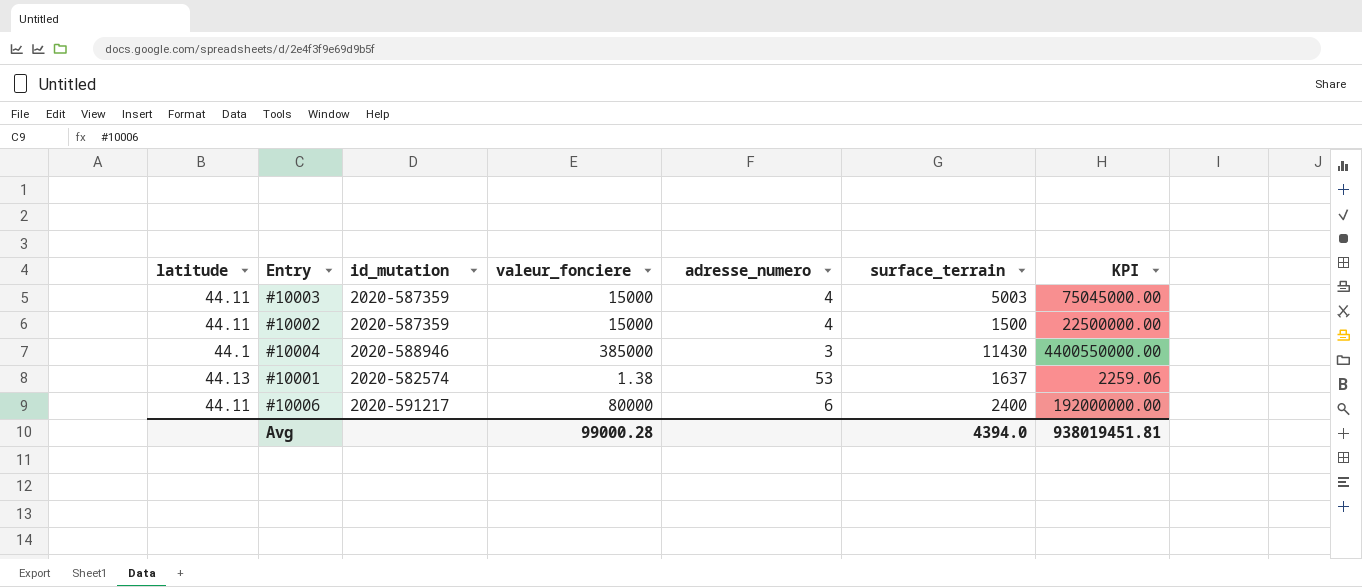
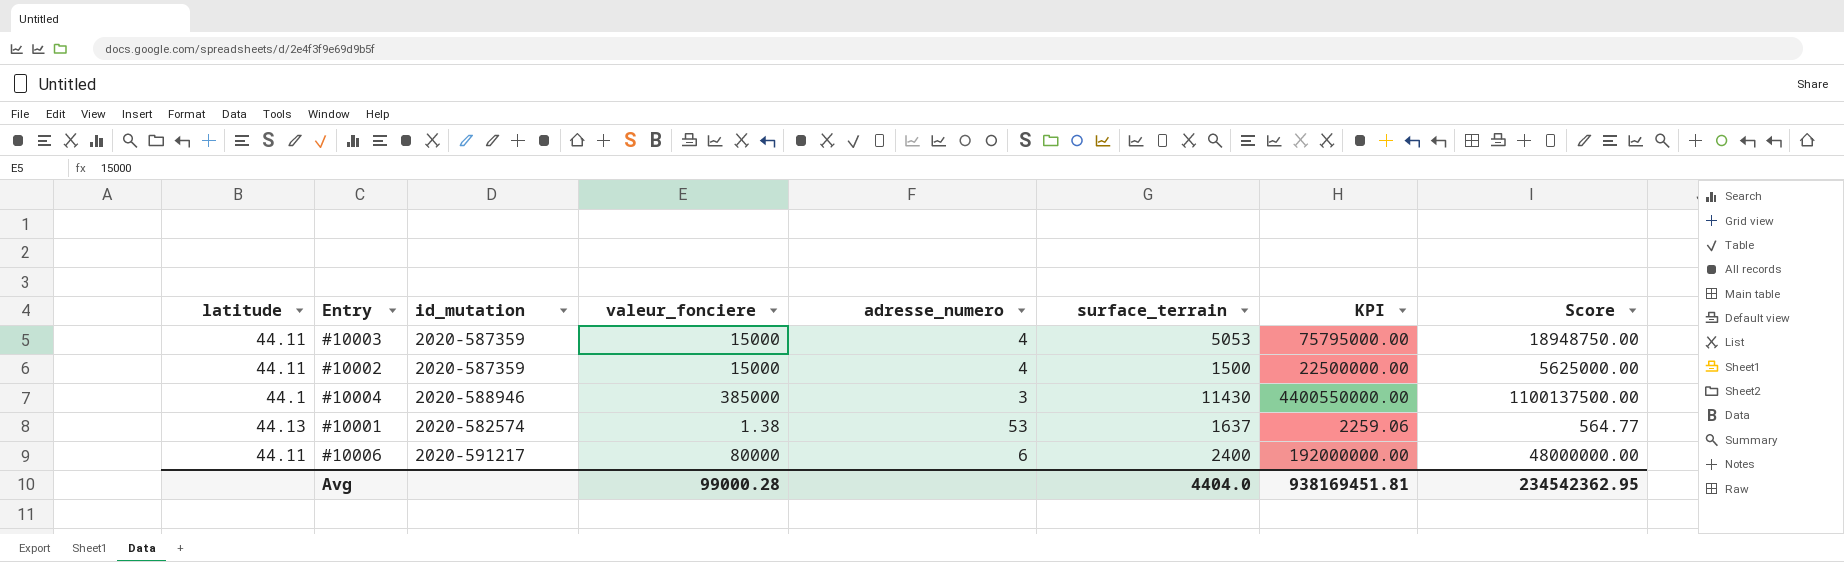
column Score | formula: none -> [KPI] * 0.25
#10003 | surface_terrain: 5003 -> 5053
#10003 | KPI: 75045000.00 -> 75795000.00
Avg | surface_terrain: 4394.0 -> 4404.0
Avg | KPI: 938019451.81 -> 938169451.81

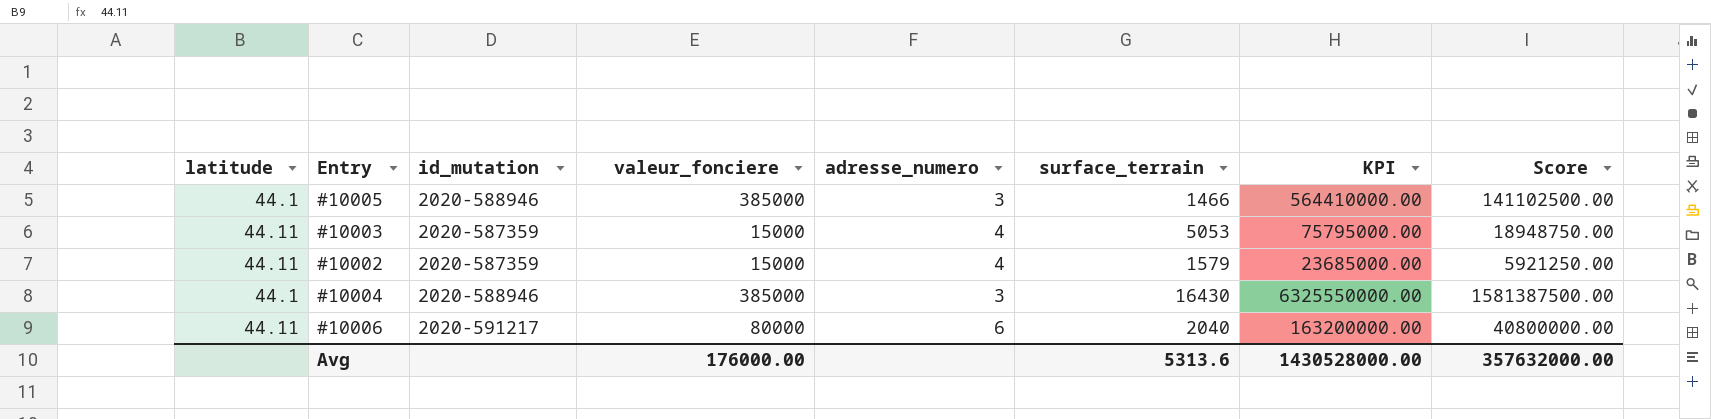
row #10001: 44.13 | 2020-582574 | 1.38 | 53 | 1637 | 2259.06 | 564.77 -> none
row #10005: none -> 44.1 | 2020-588946 | 385000 | 3 | 1466 | 564410000.00 | 141102500.00
#10002 | surface_terrain: 1500 -> 1579
#10002 | KPI: 22500000.00 -> 23685000.00
#10002 | Score: 5625000.00 -> 5921250.00
#10004 | surface_terrain: 11430 -> 16430
#10004 | KPI: 4400550000.00 -> 6325550000.00
#10004 | Score: 1100137500.00 -> 1581387500.00
#10006 | surface_terrain: 2400 -> 2040
#10006 | KPI: 192000000.00 -> 163200000.00
#10006 | Score: 48000000.00 -> 40800000.00
Avg | valeur_fonciere: 99000.28 -> 176000.00
Avg | surface_terrain: 4404.0 -> 5313.6
Avg | KPI: 938169451.81 -> 1430528000.00
Avg | Score: 234542362.95 -> 357632000.00

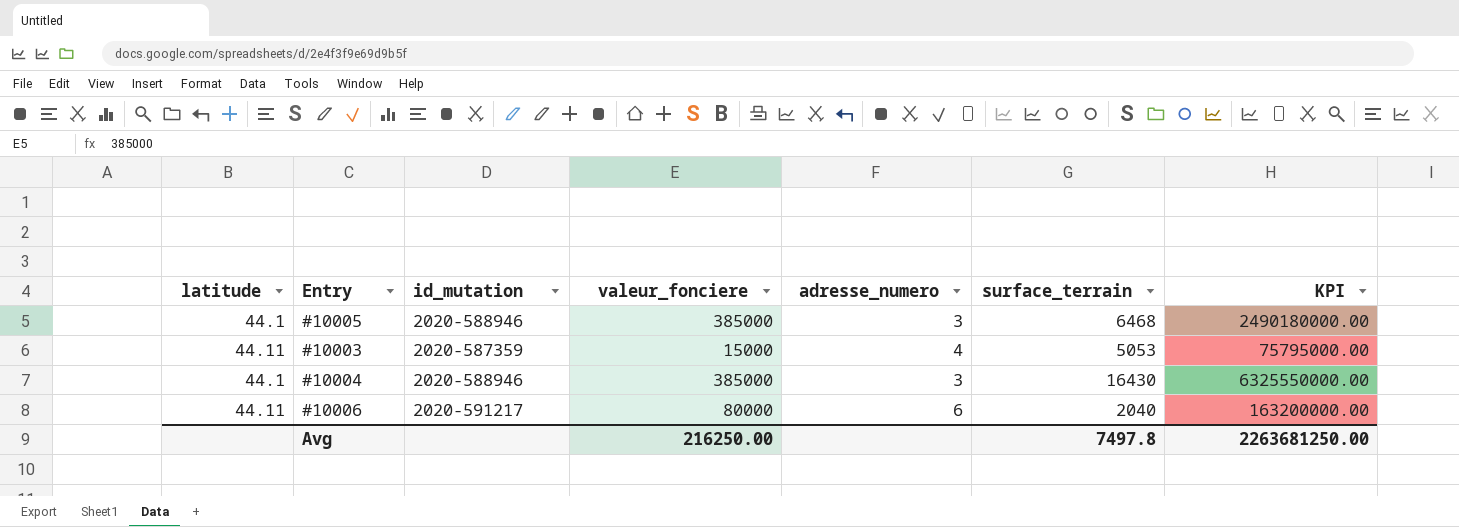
column Score | formula: [KPI] * 0.25 -> none
row #10002: 44.11 | 2020-587359 | 15000 | 4 | 1579 | 23685000.00 | 5921250.00 -> none
#10005 | surface_terrain: 1466 -> 6468
#10005 | KPI: 564410000.00 -> 2490180000.00
Avg | valeur_fonciere: 176000.00 -> 216250.00
Avg | surface_terrain: 5313.6 -> 7497.8
Avg | KPI: 1430528000.00 -> 2263681250.00

